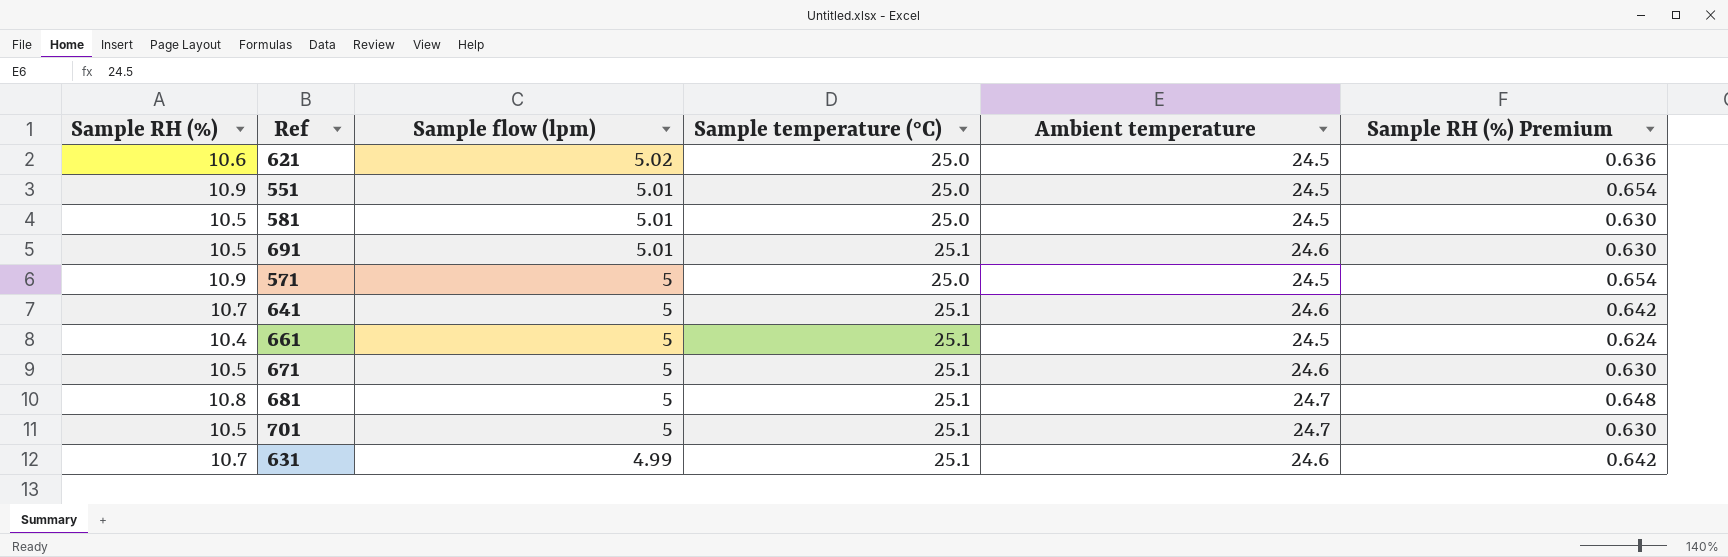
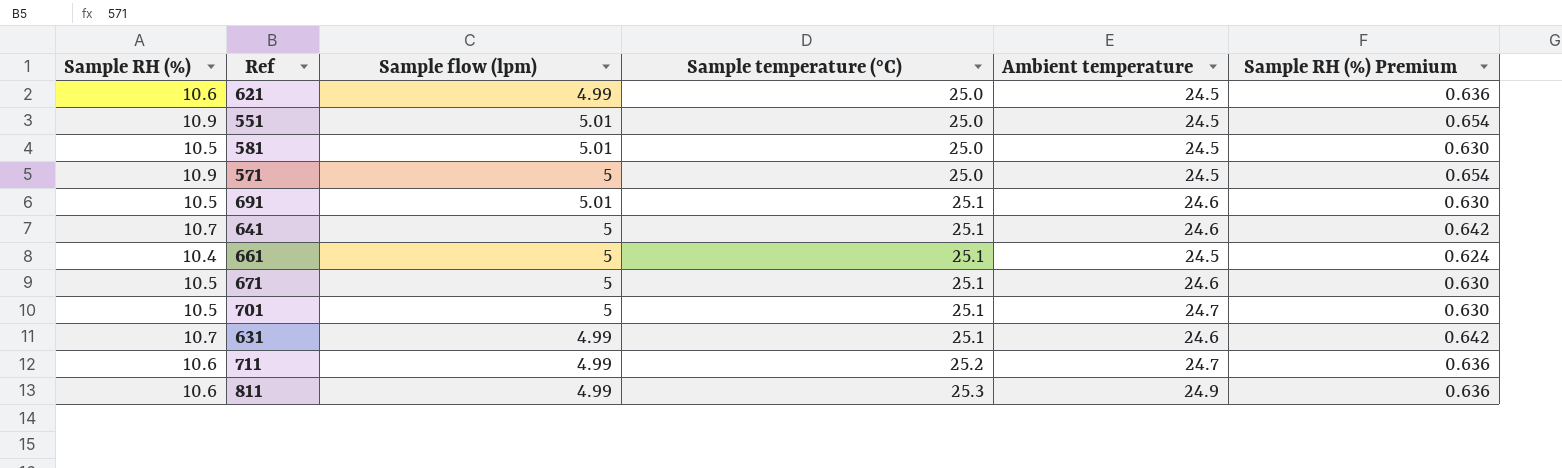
row order: Sample flow (lpm) descending -> Sample temperature (°C) ascending
row 681: 10.8 | 5 | 25.1 | 24.7 | 0.648 -> none
621 | Sample flow (lpm): 5.02 -> 4.99
row 711: none -> 10.6 | 4.99 | 25.2 | 24.7 | 0.636
row 811: none -> 10.6 | 4.99 | 25.3 | 24.9 | 0.636

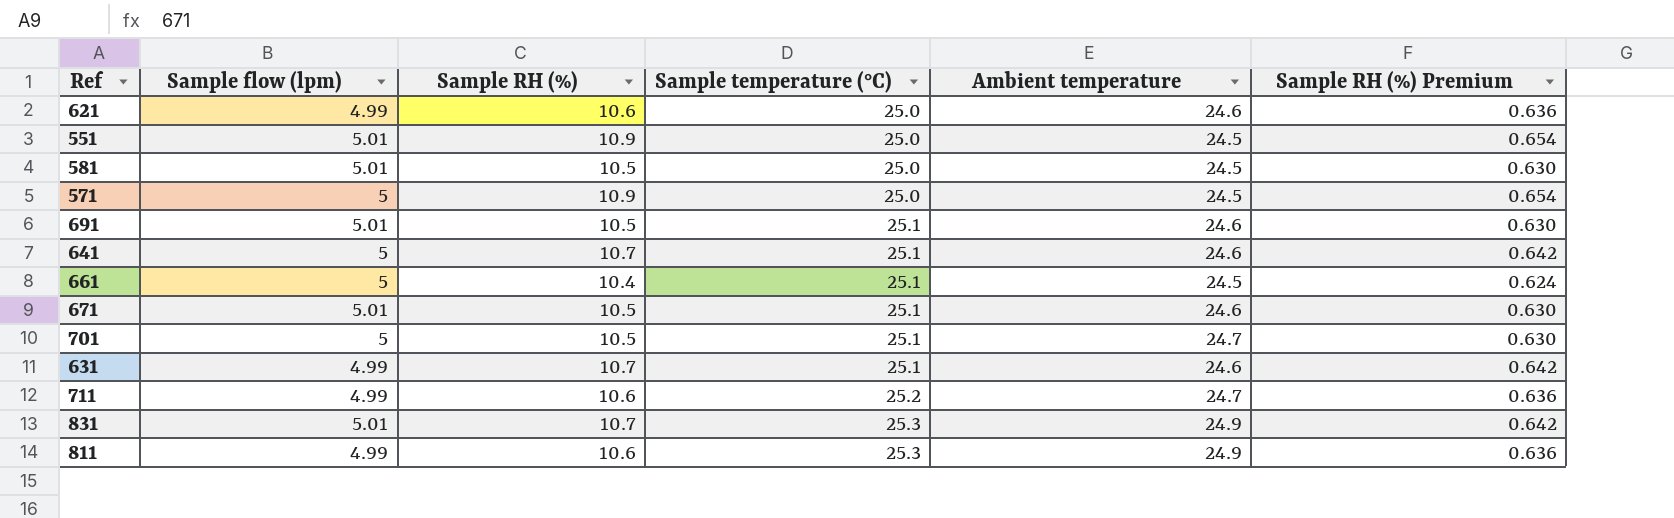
column Sample RH (%) | position: 1 -> 3
621 | Ambient temperature: 24.5 -> 24.6
671 | Sample flow (lpm): 5 -> 5.01
row 831: none -> 5.01 | 10.7 | 25.3 | 24.9 | 0.642

